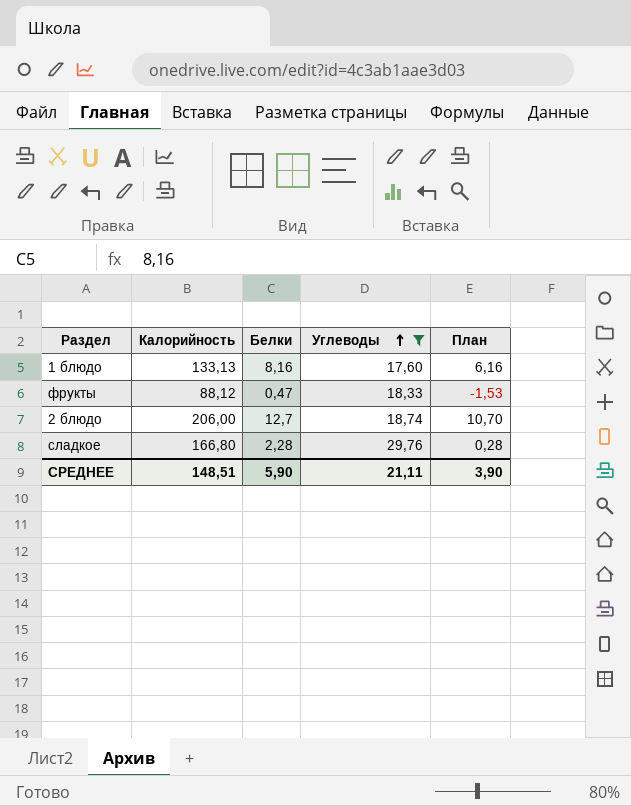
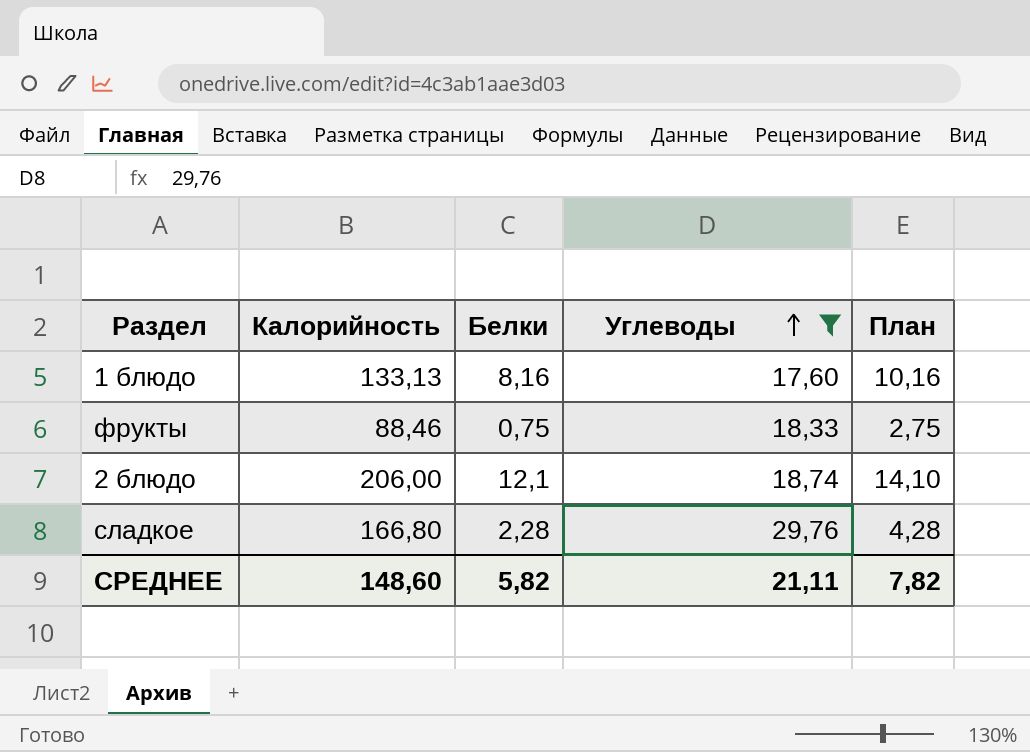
column План | formula: [Белки] - 2 -> [Белки] + 2
фрукты | Калорийность: 88,12 -> 88,46
фрукты | Белки: 0,47 -> 0,75
2 блюдо | Белки: 12,7 -> 12,1
СРЕДНЕЕ | Калорийность: 148,51 -> 148,60
СРЕДНЕЕ | Белки: 5,90 -> 5,82
СРЕДНЕЕ | План: 3,90 -> 7,82

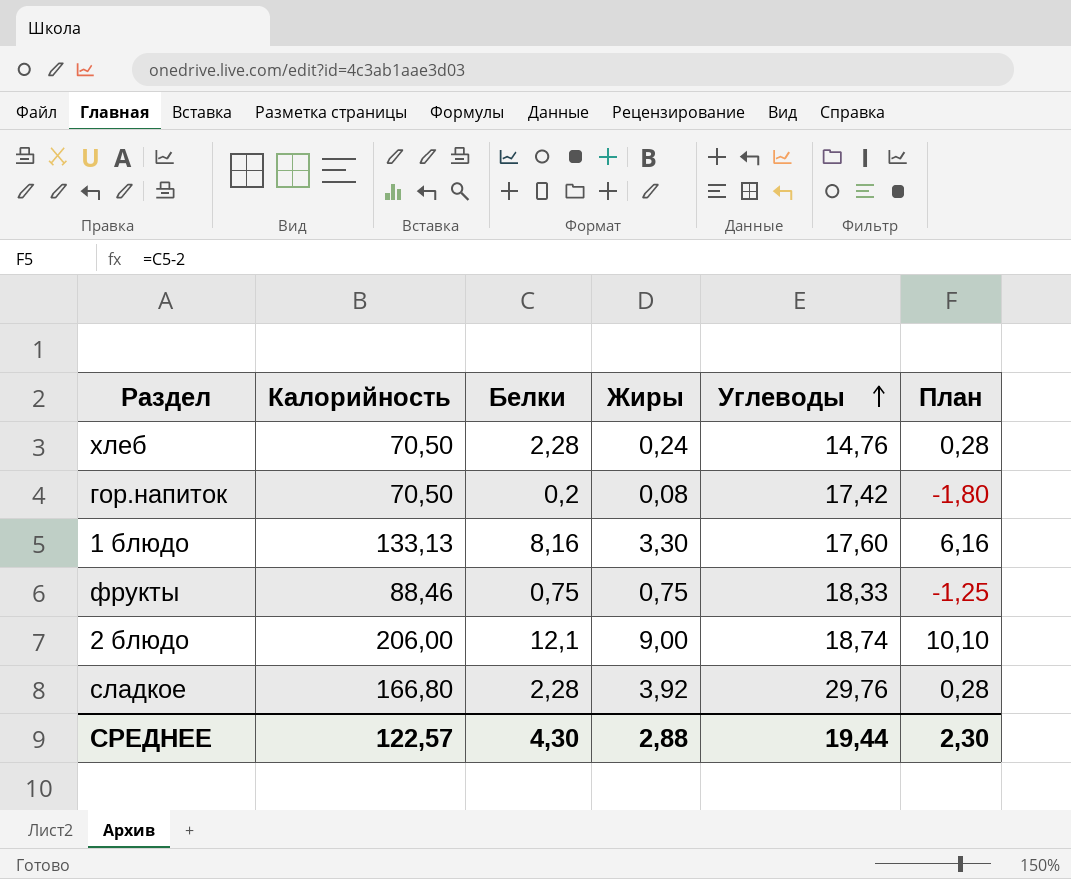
filter: Углеводы >= 17,60 -> none
column Жиры | position: none -> 4
column План | formula: [Белки] + 2 -> [Белки] - 2
СРЕДНЕЕ | Калорийность: 148,60 -> 122,57
СРЕДНЕЕ | Белки: 5,82 -> 4,30
СРЕДНЕЕ | Углеводы: 21,11 -> 19,44
СРЕДНЕЕ | План: 7,82 -> 2,30

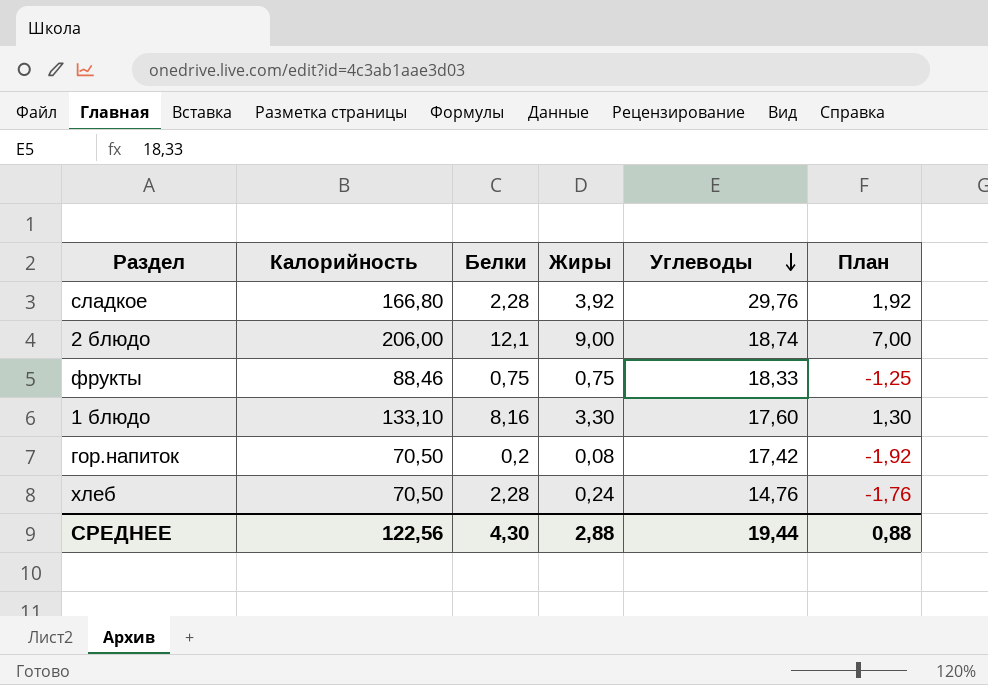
row order: Углеводы ascending -> Углеводы descending
column План | formula: [Белки] - 2 -> [Жиры] - 2
1 блюдо | Калорийность: 133,13 -> 133,10
СРЕДНЕЕ | Калорийность: 122,57 -> 122,56
СРЕДНЕЕ | План: 2,30 -> 0,88

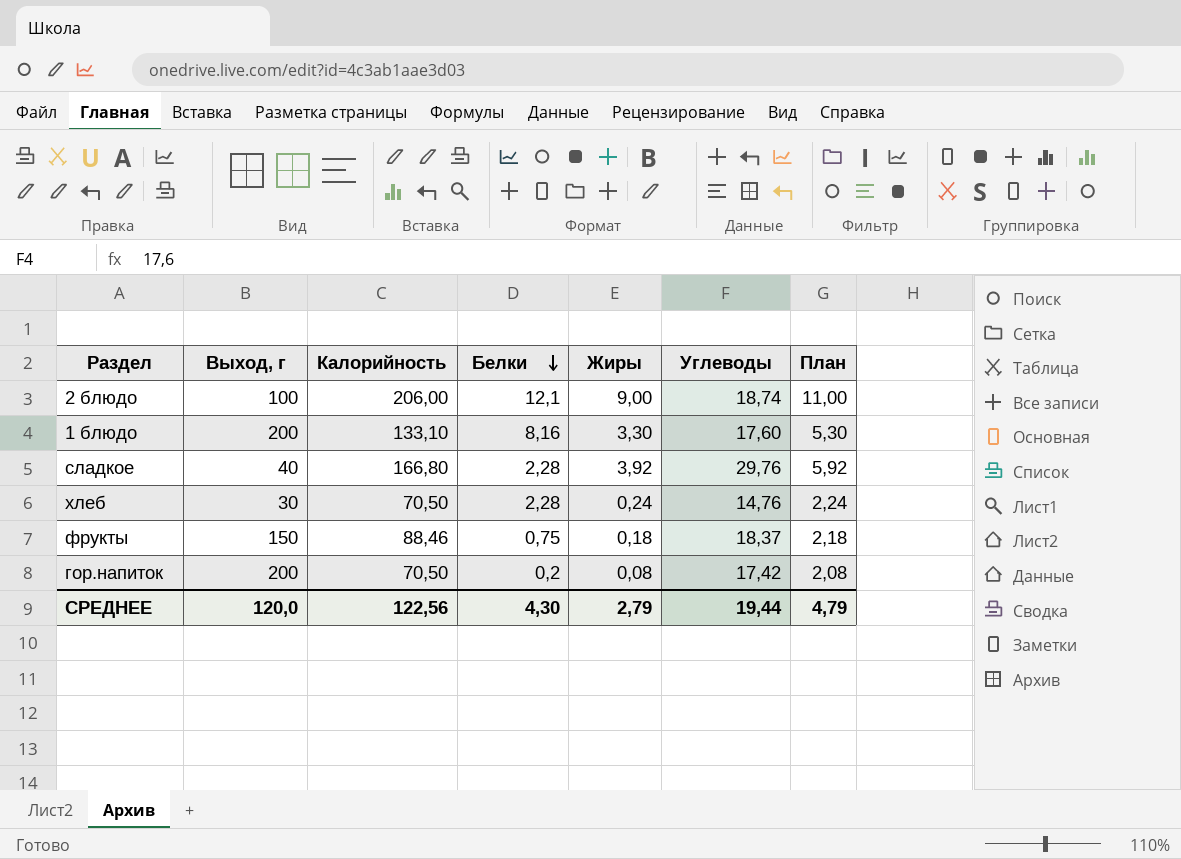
row order: Углеводы descending -> Белки descending
column Выход, г | position: none -> 2
column План | formula: [Жиры] - 2 -> [Жиры] + 2
фрукты | Жиры: 0,75 -> 0,18
фрукты | Углеводы: 18,33 -> 18,37
СРЕДНЕЕ | Жиры: 2,88 -> 2,79
СРЕДНЕЕ | План: 0,88 -> 4,79

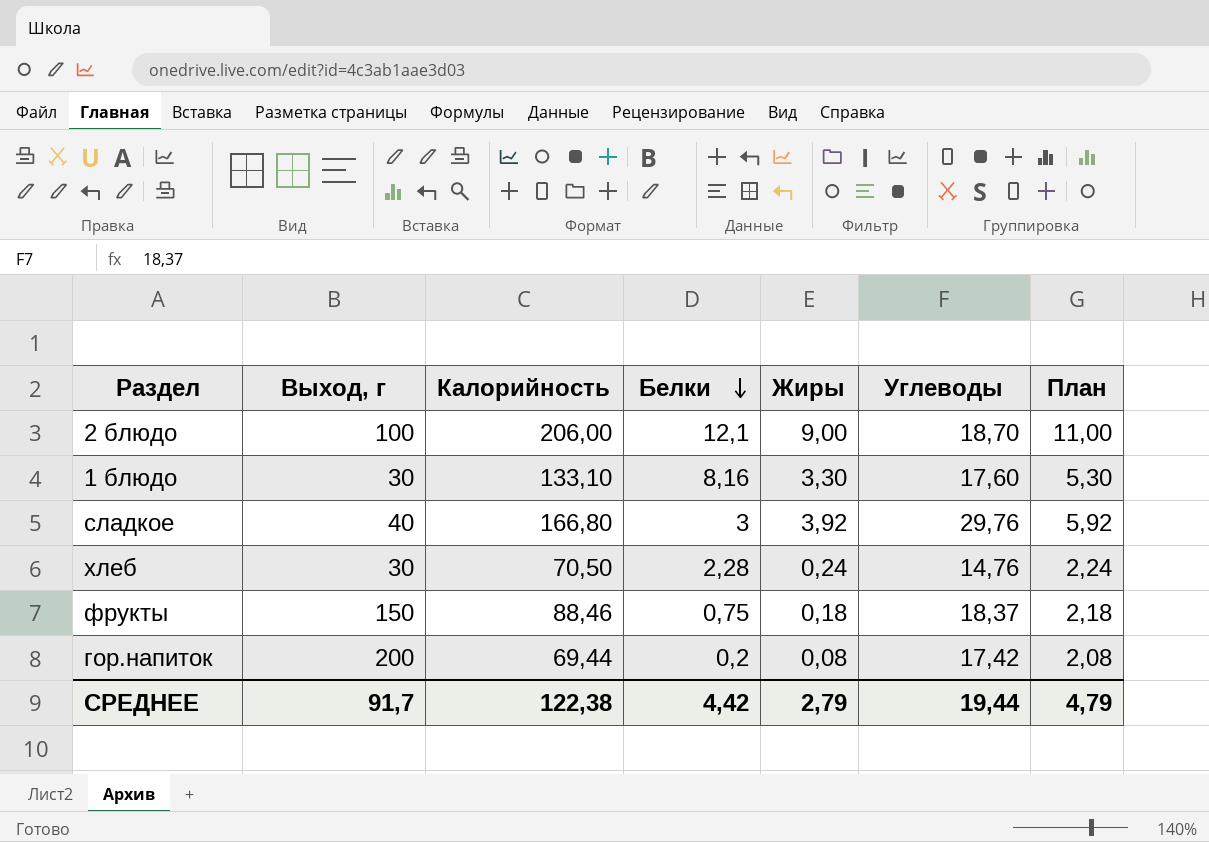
2 блюдо | Углеводы: 18,74 -> 18,70
1 блюдо | Выход, г: 200 -> 30
сладкое | Белки: 2,28 -> 3
гор.напиток | Калорийность: 70,50 -> 69,44
СРЕДНЕЕ | Выход, г: 120,0 -> 91,7
СРЕДНЕЕ | Калорийность: 122,56 -> 122,38
СРЕДНЕЕ | Белки: 4,30 -> 4,42

